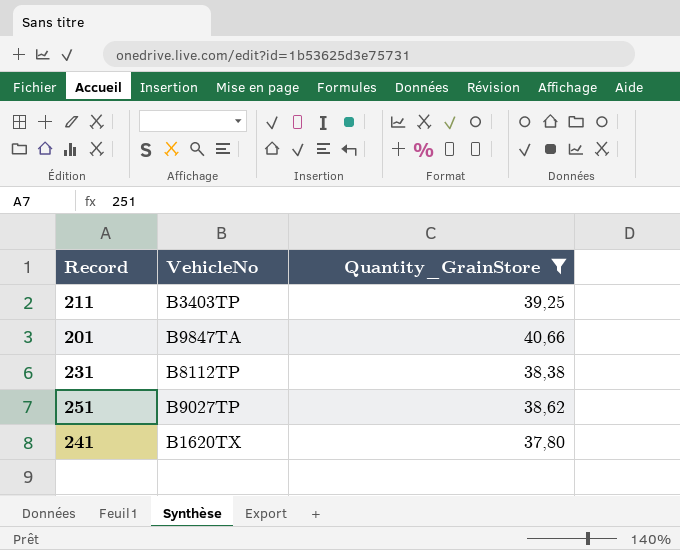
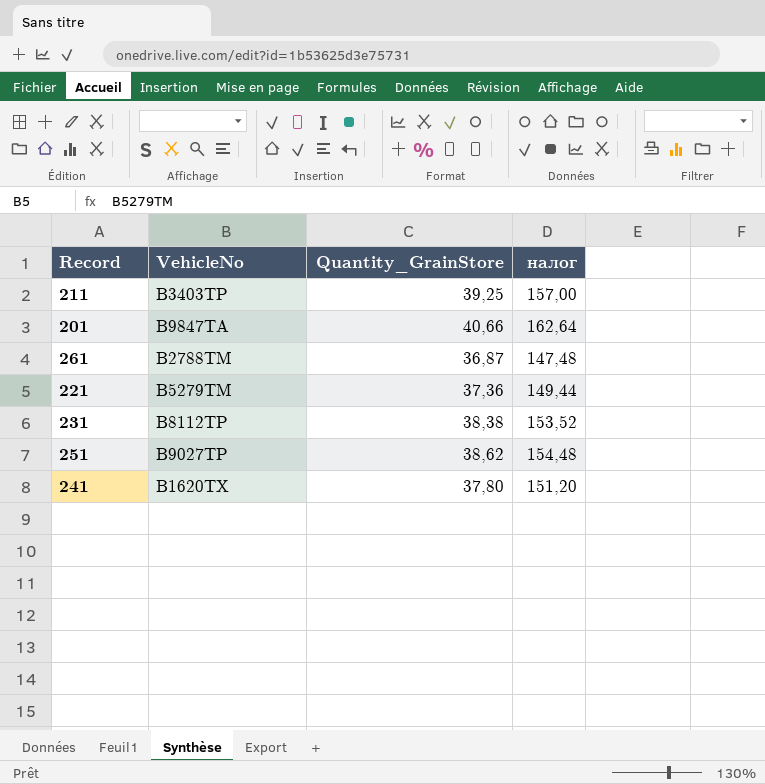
filter: Quantity_GrainStore >= 37,80 -> none
column налог | formula: none -> [Quantity_GrainStore] * 4

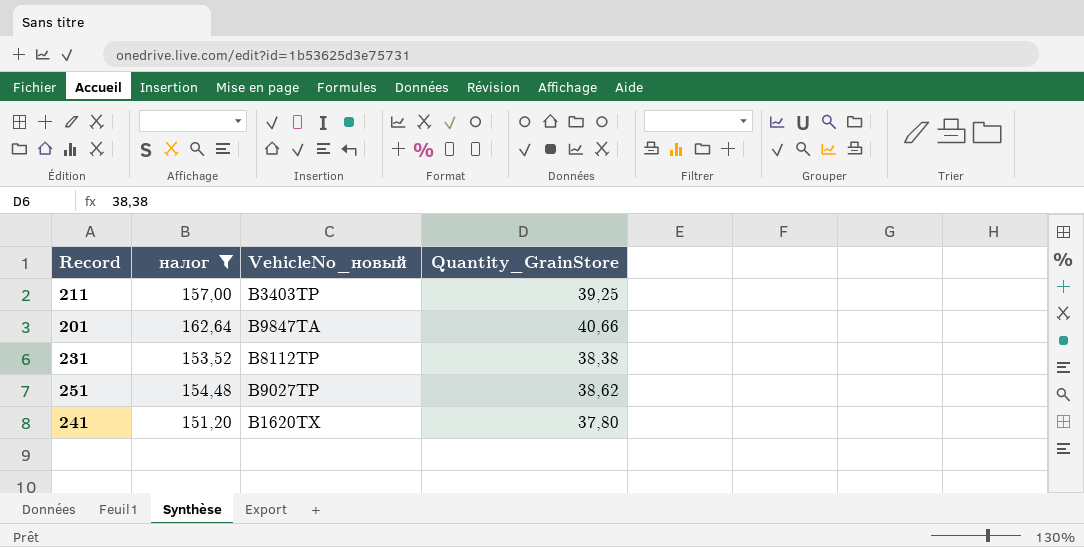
filter: none -> налог >= 151,20
column налог | position: 4 -> 2
column name: VehicleNo -> VehicleNo_новый

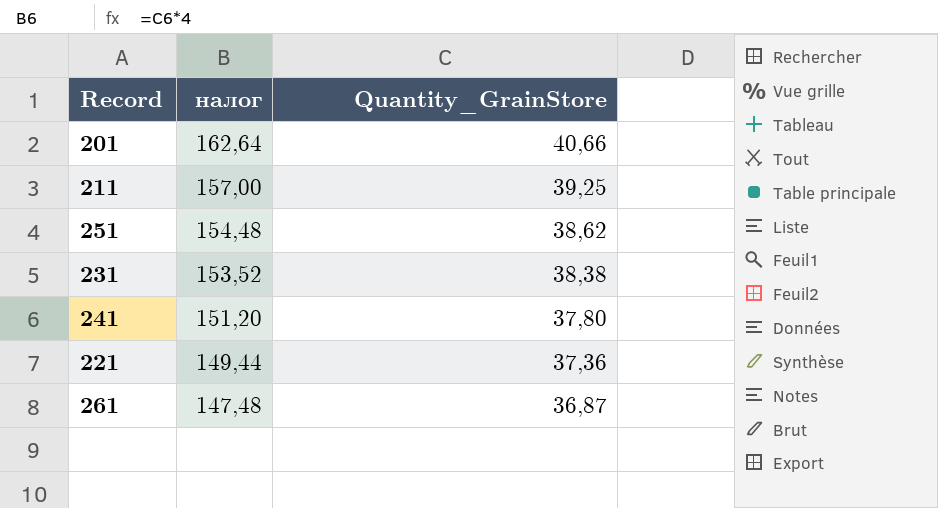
filter: налог >= 151,20 -> none
row order: none -> налог descending
column VehicleNo_новый | position: 3 -> none

